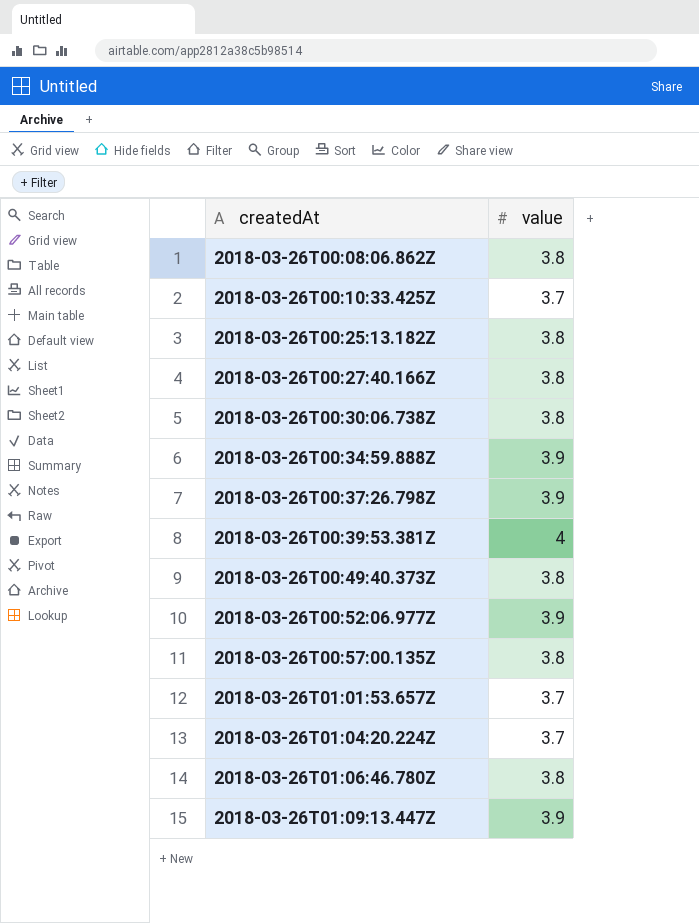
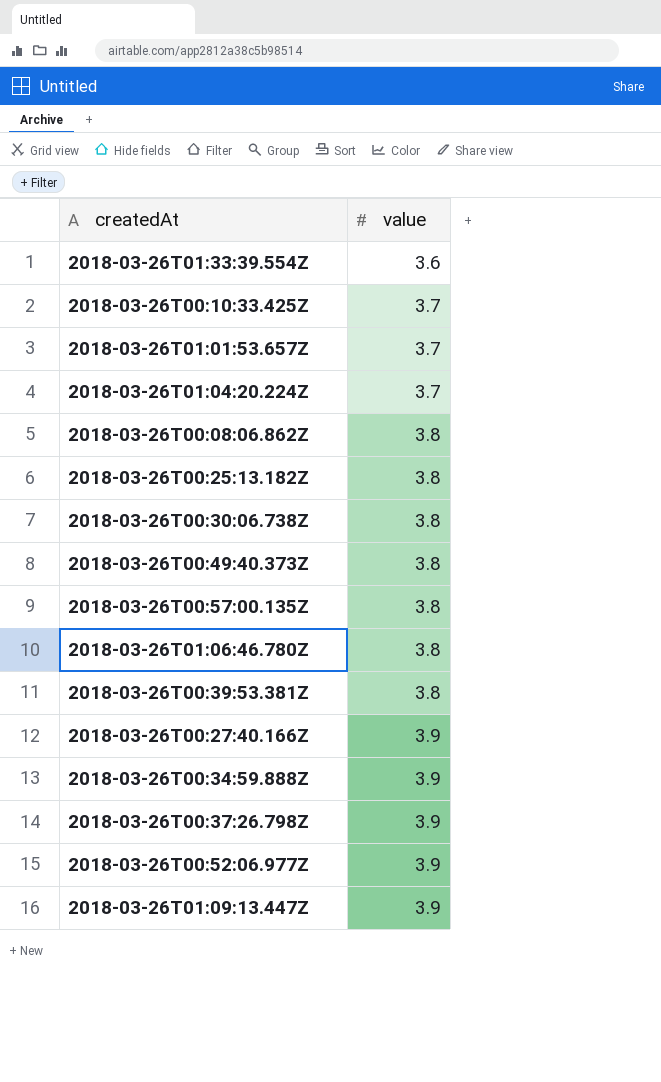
row order: createdAt ascending -> value ascending
row 2018-03-26T01:33:39.554Z: none -> 3.6
2018-03-26T00:39:53.381Z | value: 4 -> 3.8
2018-03-26T00:27:40.166Z | value: 3.8 -> 3.9

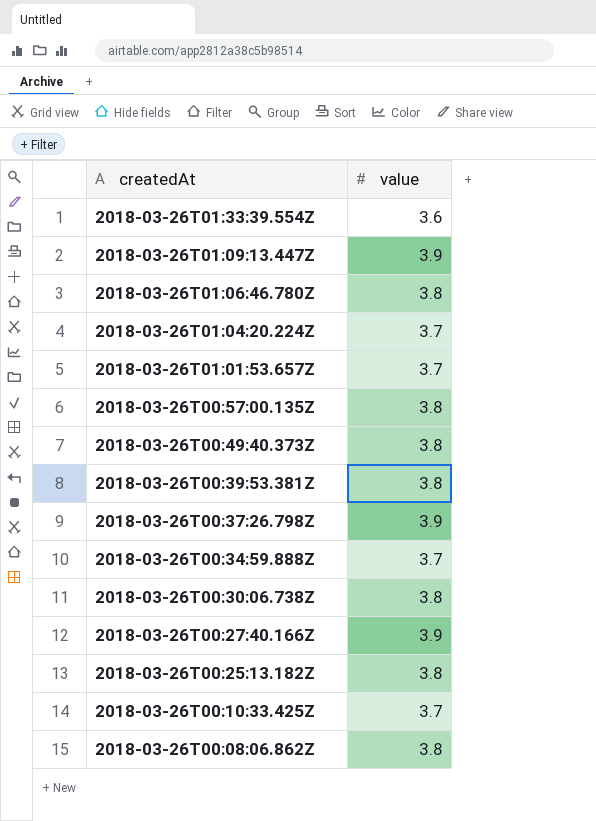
row order: value ascending -> createdAt descending
row 2018-03-26T00:52:06.977Z: 3.9 -> none
2018-03-26T00:34:59.888Z | value: 3.9 -> 3.7

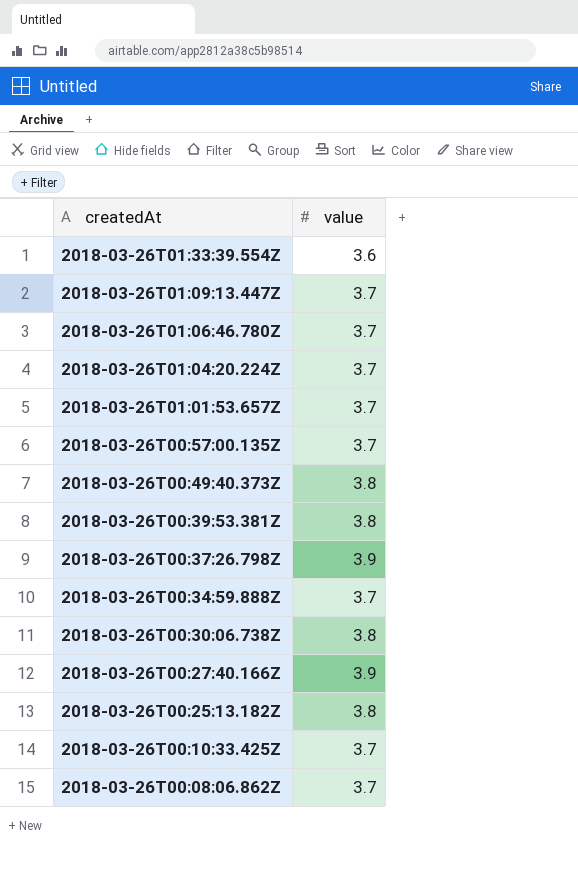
2018-03-26T01:09:13.447Z | value: 3.9 -> 3.7
2018-03-26T01:06:46.780Z | value: 3.8 -> 3.7
2018-03-26T00:57:00.135Z | value: 3.8 -> 3.7
2018-03-26T00:08:06.862Z | value: 3.8 -> 3.7

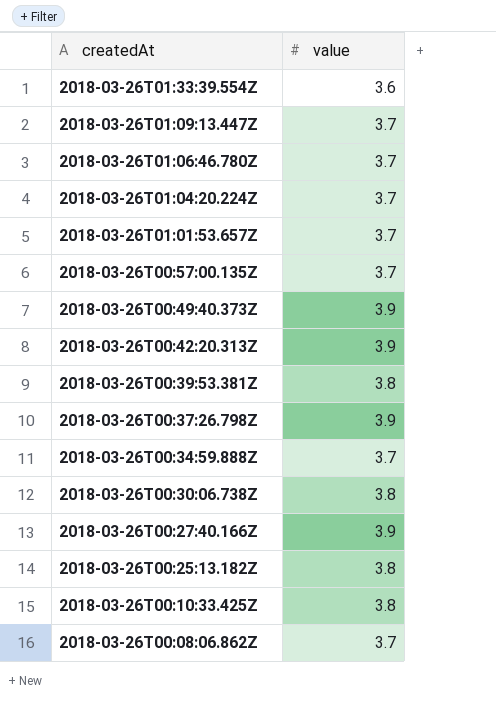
2018-03-26T00:49:40.373Z | value: 3.8 -> 3.9
row 2018-03-26T00:42:20.313Z: none -> 3.9
2018-03-26T00:10:33.425Z | value: 3.7 -> 3.8

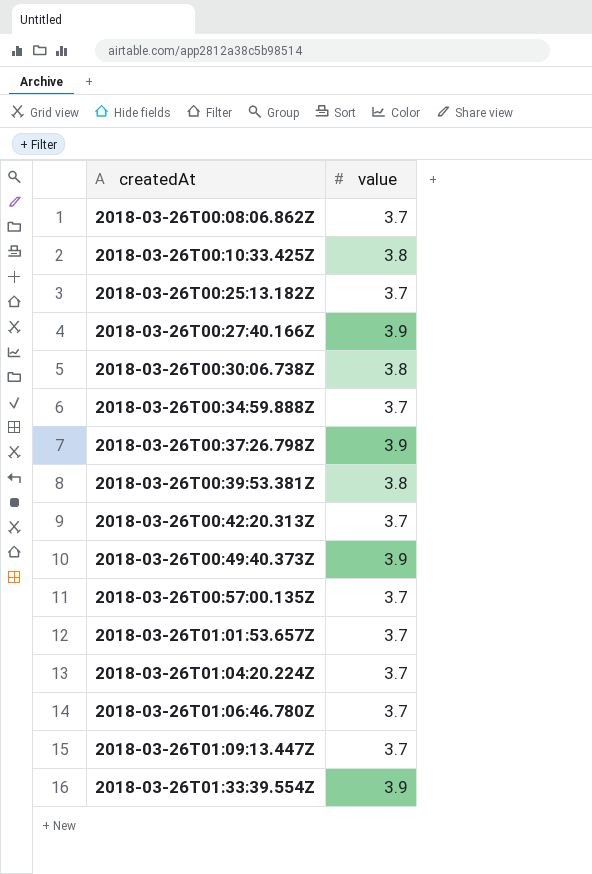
row order: createdAt descending -> createdAt ascending
2018-03-26T00:25:13.182Z | value: 3.8 -> 3.7
2018-03-26T00:42:20.313Z | value: 3.9 -> 3.7
2018-03-26T01:33:39.554Z | value: 3.6 -> 3.9

